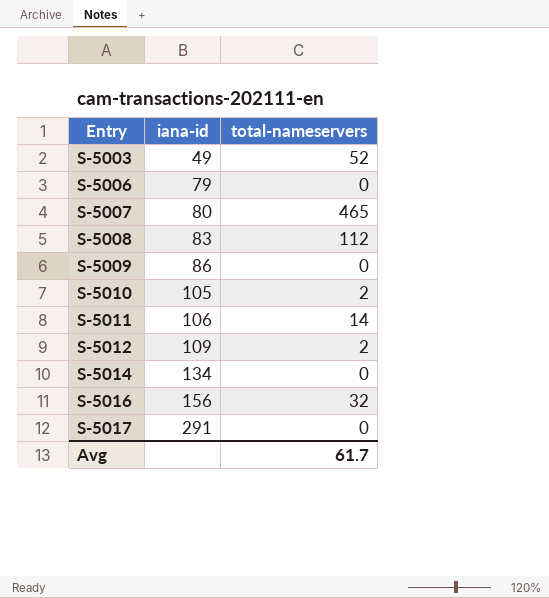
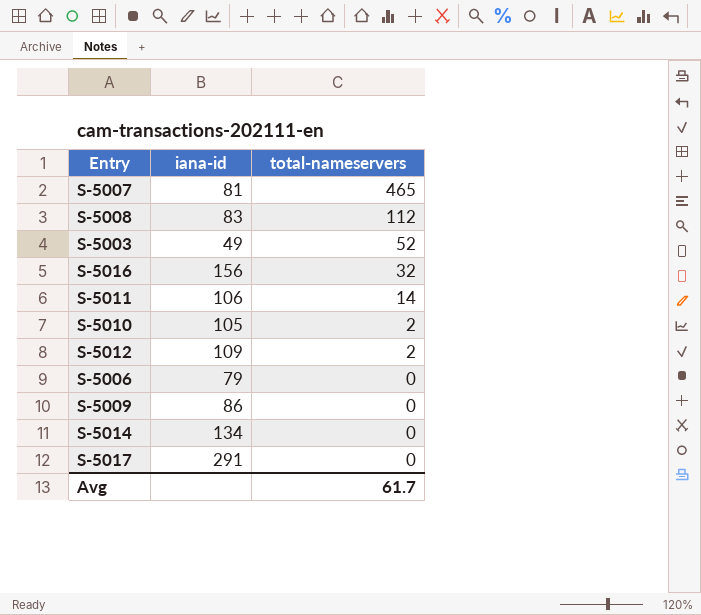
row order: Entry ascending -> total-nameservers descending
S-5007 | iana-id: 80 -> 81

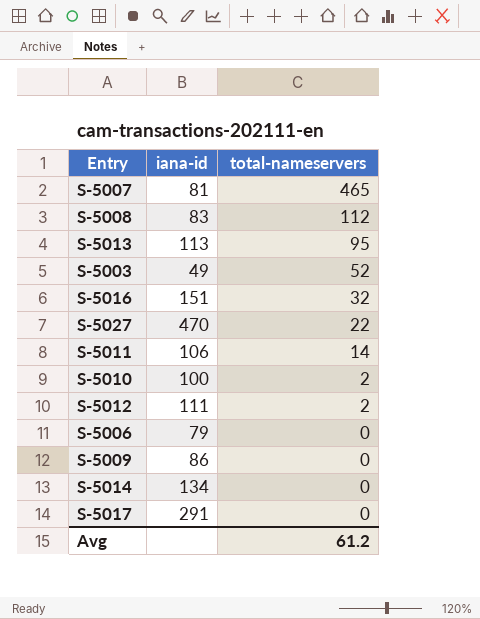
row S-5013: none -> 113 | 95
S-5016 | iana-id: 156 -> 151
row S-5027: none -> 470 | 22
S-5010 | iana-id: 105 -> 100
S-5012 | iana-id: 109 -> 111
Avg | total-nameservers: 61.7 -> 61.2

